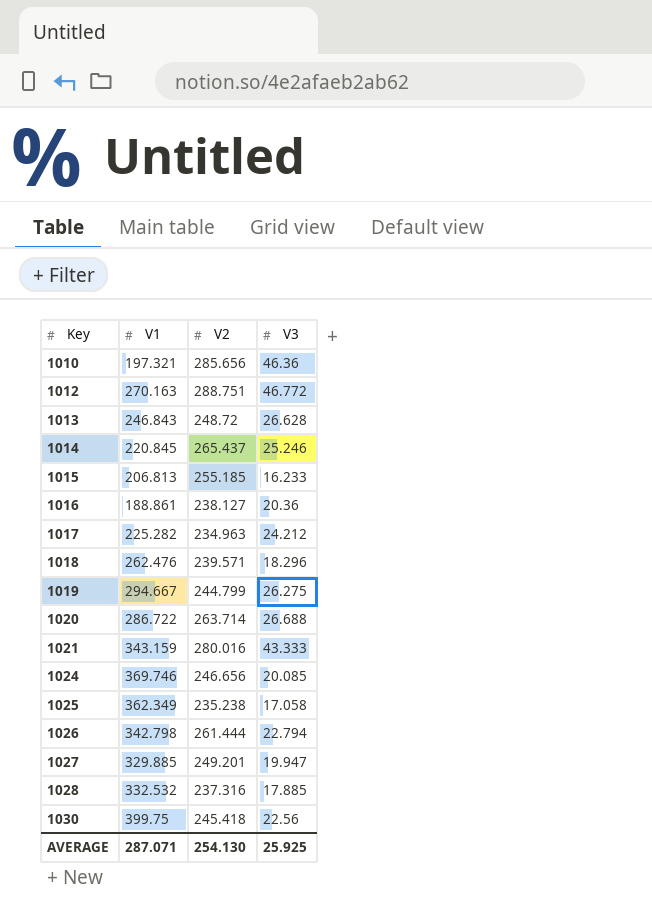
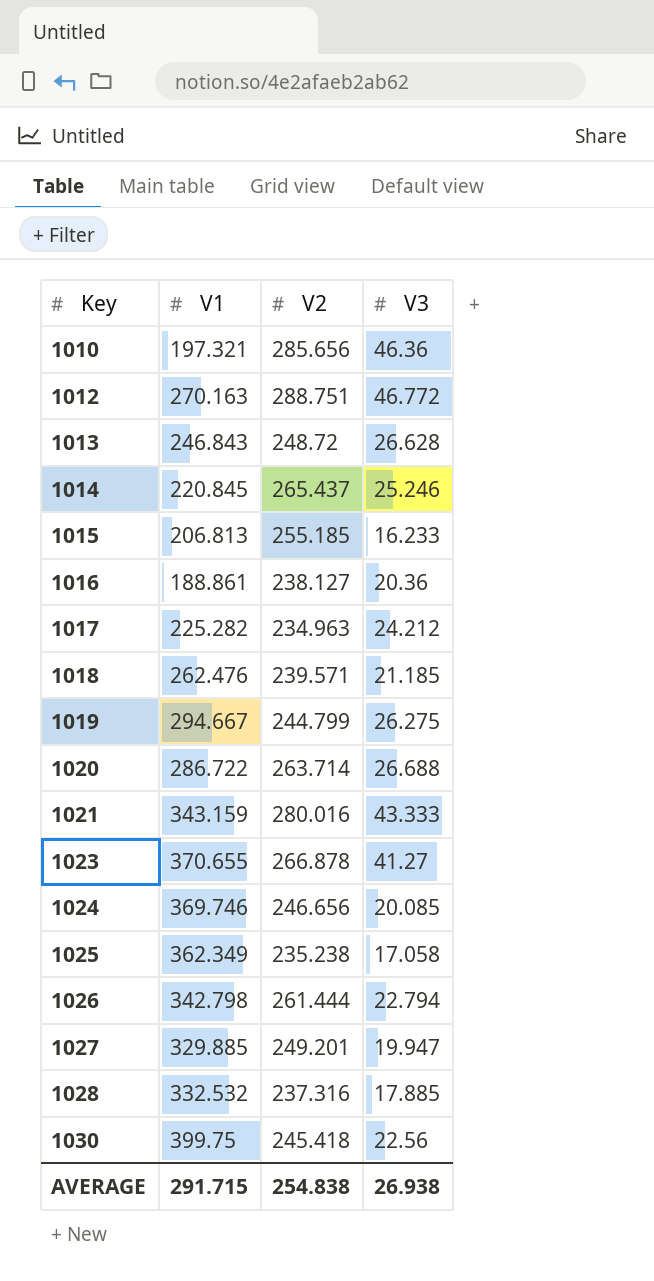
1018 | V3: 18.296 -> 21.185
row 1023: none -> 370.655 | 266.878 | 41.27
AVERAGE | V1: 287.071 -> 291.715
AVERAGE | V2: 254.130 -> 254.838
AVERAGE | V3: 25.925 -> 26.938

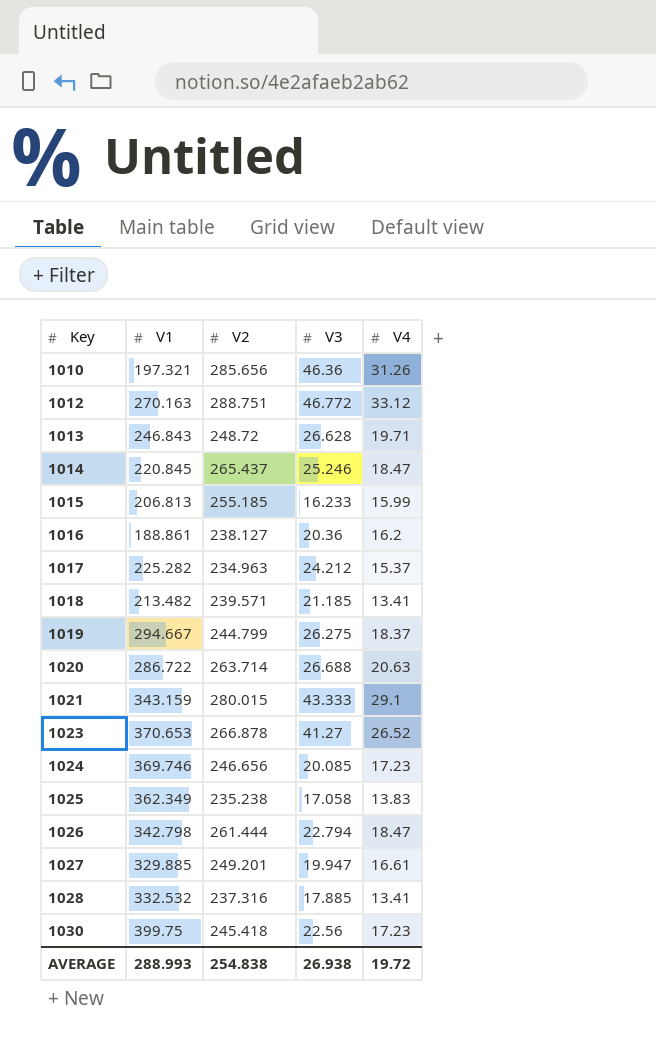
column V4 | position: none -> 5
1018 | V1: 262.476 -> 213.482
1021 | V2: 280.016 -> 280.015
1023 | V1: 370.655 -> 370.653
AVERAGE | V1: 291.715 -> 288.993

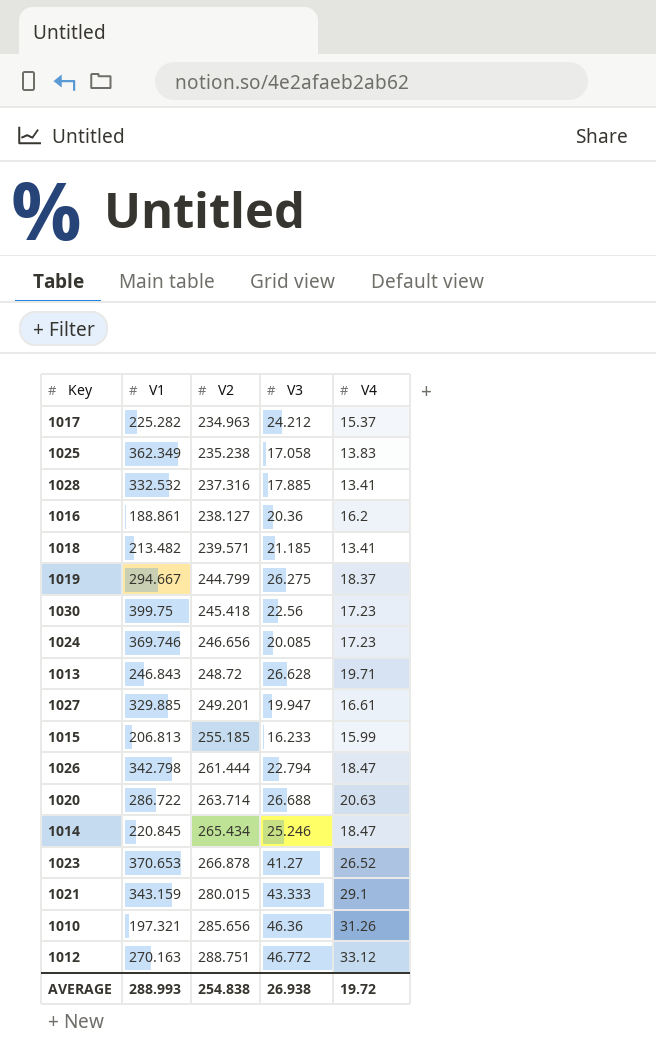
row order: Key ascending -> V2 ascending
1014 | V2: 265.437 -> 265.434

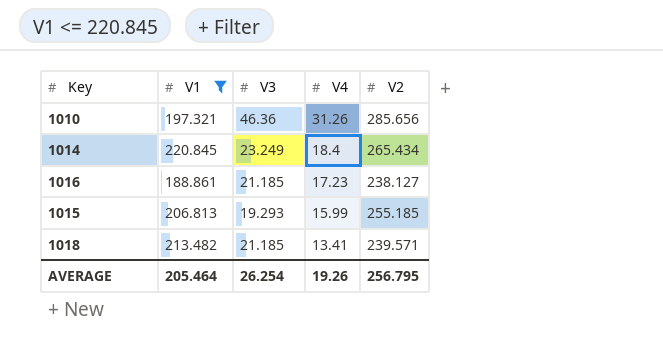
filter: none -> V1 <= 220.845
row order: V2 ascending -> V4 descending
column V2 | position: 3 -> 5
1014 | V3: 25.246 -> 23.249
1014 | V4: 18.47 -> 18.4
1016 | V3: 20.36 -> 21.185
1016 | V4: 16.2 -> 17.23
1015 | V3: 16.233 -> 19.293
AVERAGE | V1: 288.993 -> 205.464
AVERAGE | V3: 26.938 -> 26.254
AVERAGE | V4: 19.72 -> 19.26
AVERAGE | V2: 254.838 -> 256.795

